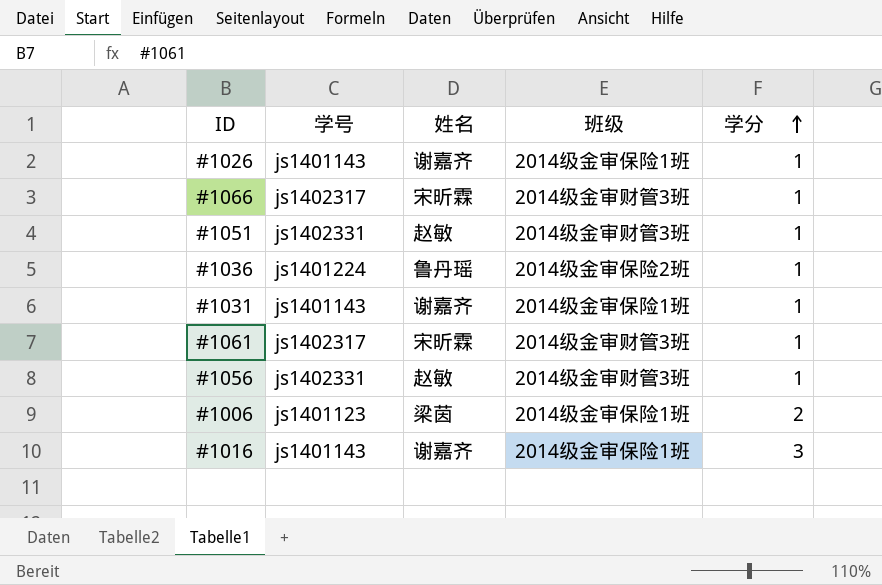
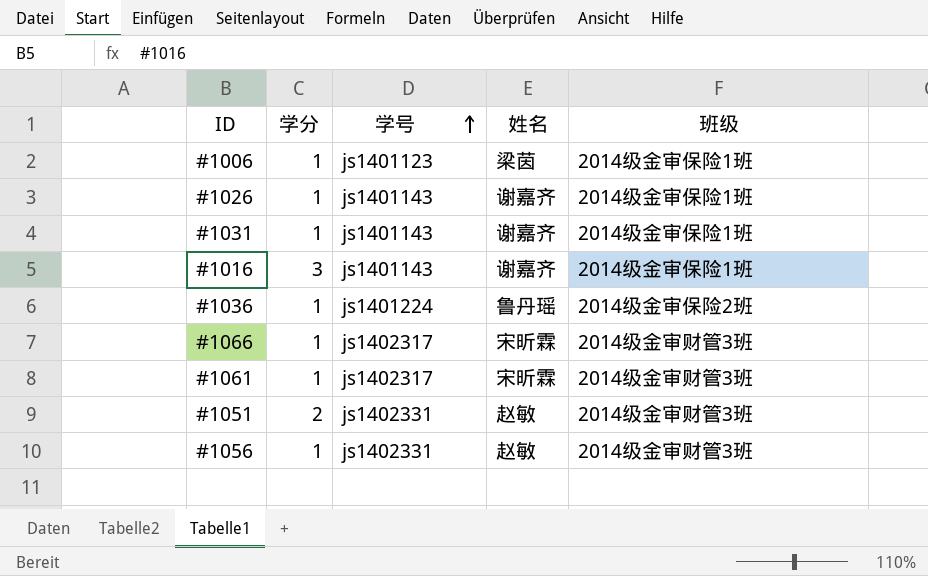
row order: 学分 ascending -> 学号 ascending
column 学分 | position: 5 -> 2
#1006 | 学分: 2 -> 1
#1051 | 学分: 1 -> 2

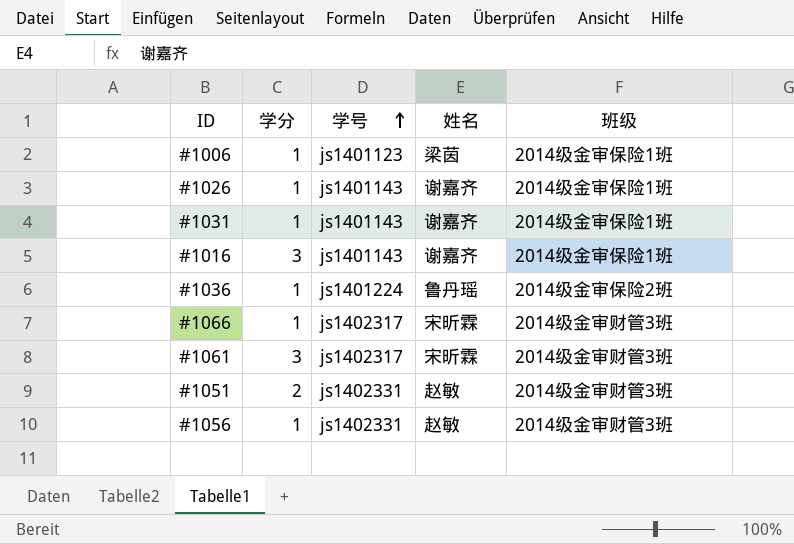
#1061 | 学分: 1 -> 3

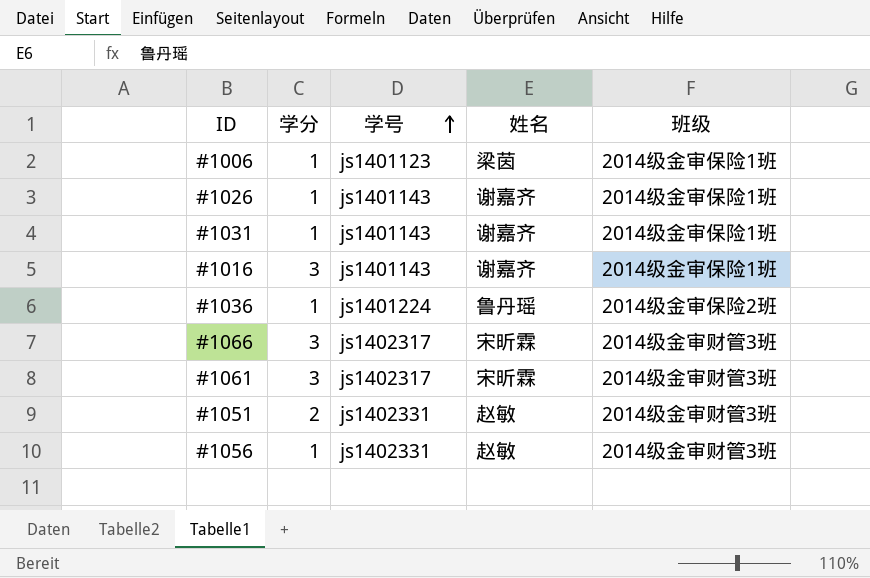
#1066 | 学分: 1 -> 3

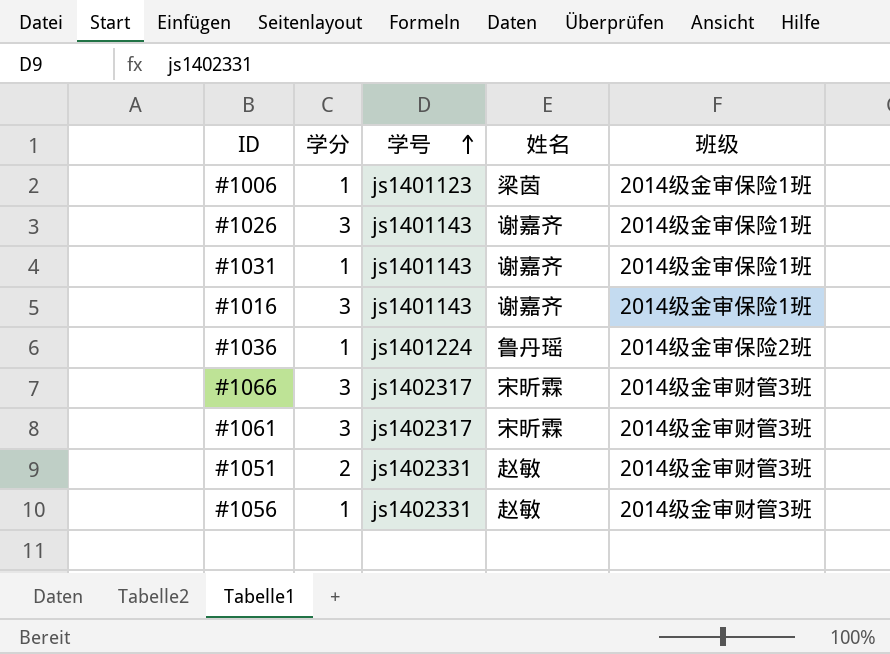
#1026 | 学分: 1 -> 3

